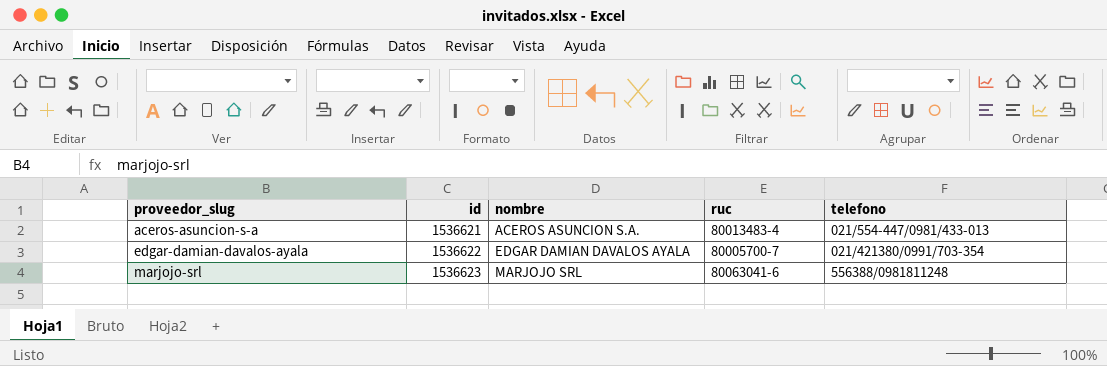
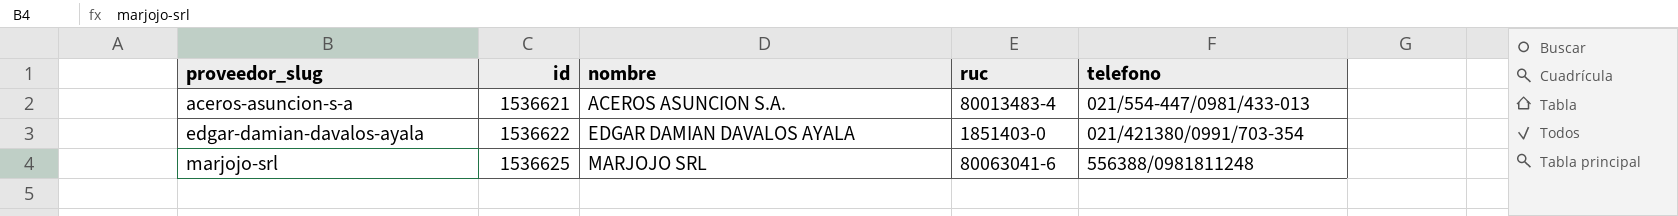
edgar-damian-davalos-ayala | ruc: 80005700-7 -> 1851403-0
marjojo-srl | id: 1536623 -> 1536625

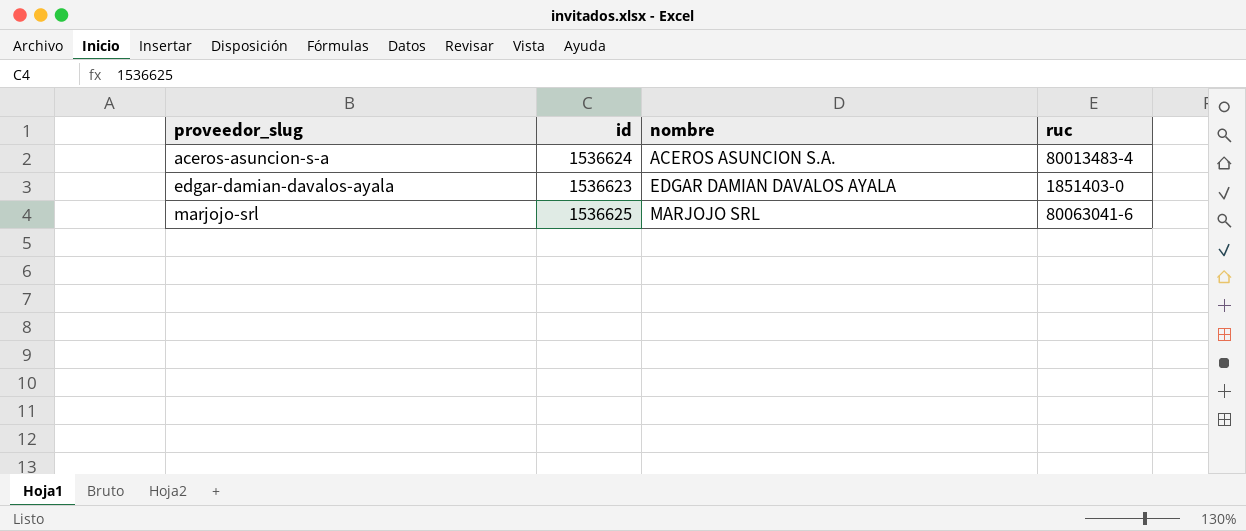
column telefono | position: 5 -> none
aceros-asuncion-s-a | id: 1536621 -> 1536624
edgar-damian-davalos-ayala | id: 1536622 -> 1536623

